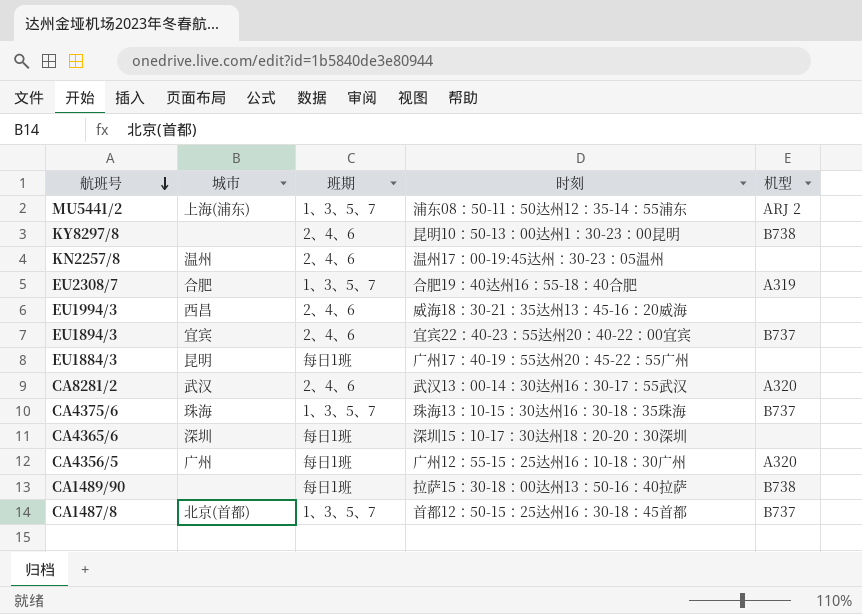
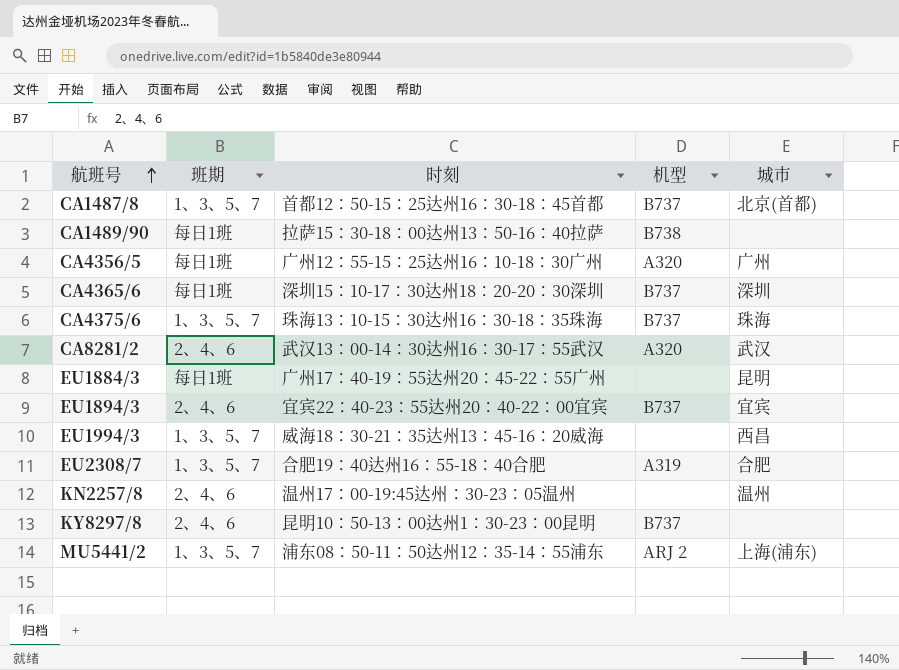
row order: 航班号 descending -> 航班号 ascending
column 城市 | position: 2 -> 5
CA4365/6 | 机型: none -> B737
EU1994/3 | 班期: 2、4、6 -> 1、3、5、7
KY8297/8 | 机型: B738 -> B737

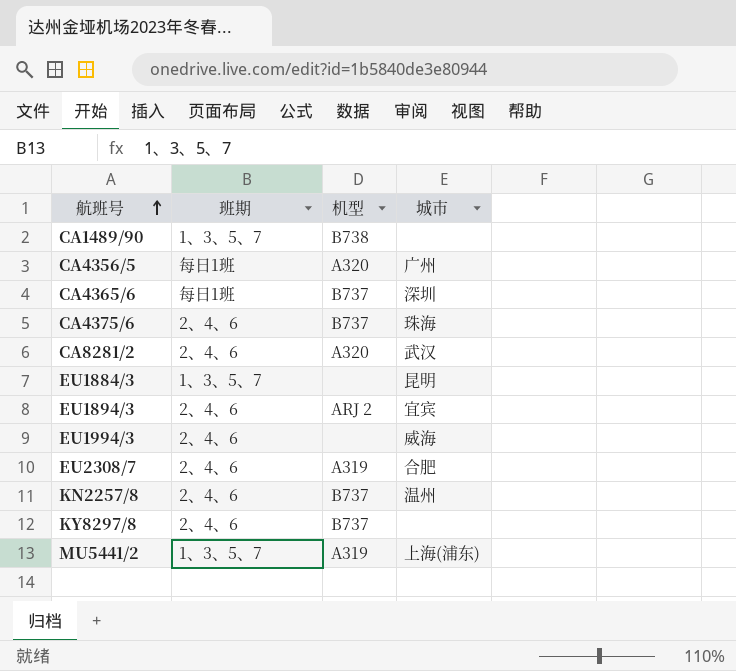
column 时刻 | position: 3 -> none
row CA1487/8: 1、3、5、7 | 首都12：50-15：25达州16：30-18：45首都 | B737 | 北京(首都) -> none
CA1489/90 | 班期: 每日1班 -> 1、3、5、7
CA4375/6 | 班期: 1、3、5、7 -> 2、4、6
EU1884/3 | 班期: 每日1班 -> 1、3、5、7
EU1894/3 | 机型: B737 -> ARJ 2
EU1994/3 | 班期: 1、3、5、7 -> 2、4、6
EU1994/3 | 城市: 西昌 -> 威海
EU2308/7 | 班期: 1、3、5、7 -> 2、4、6
KN2257/8 | 机型: none -> B737
MU5441/2 | 机型: ARJ 2 -> A319

